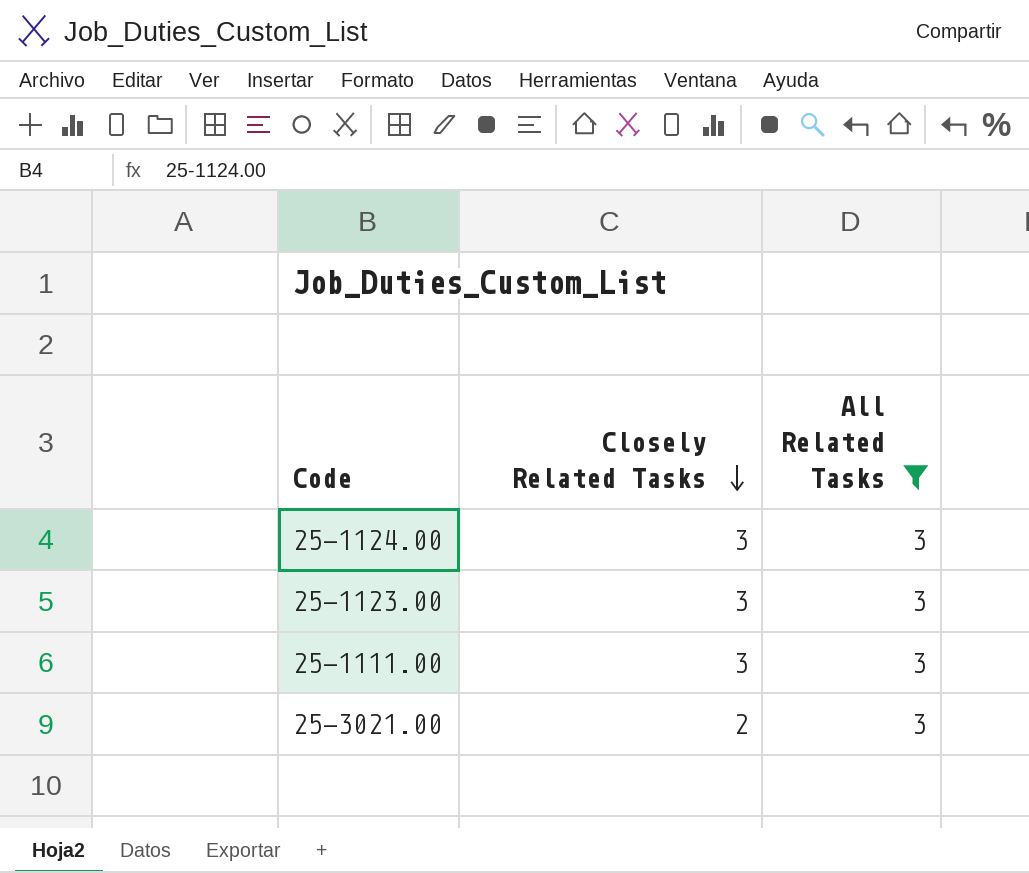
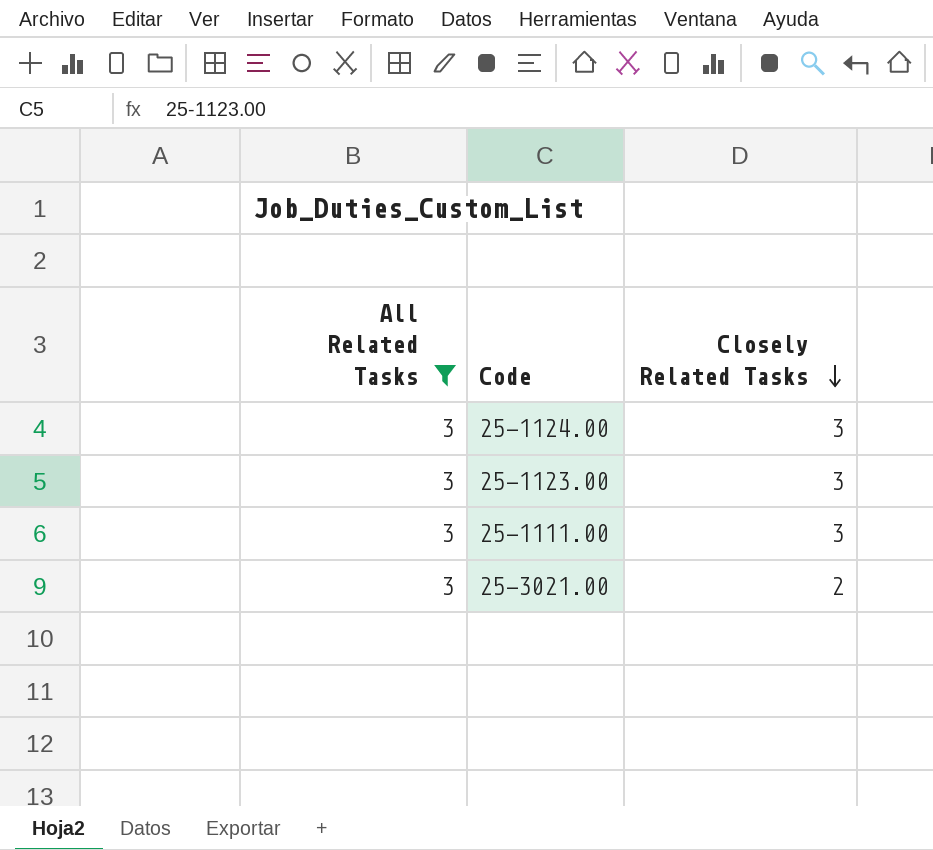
column All Related Tasks | position: 3 -> 1

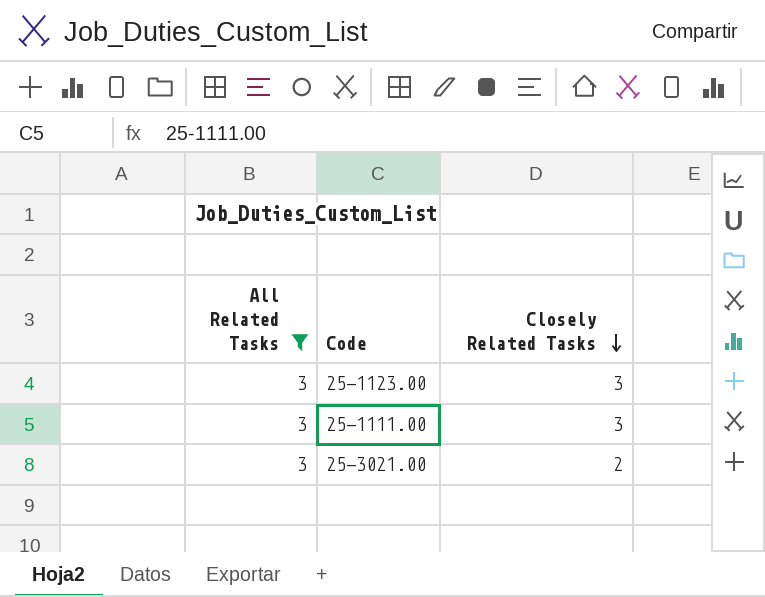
row 25-1124.00: 3 | 3 -> none

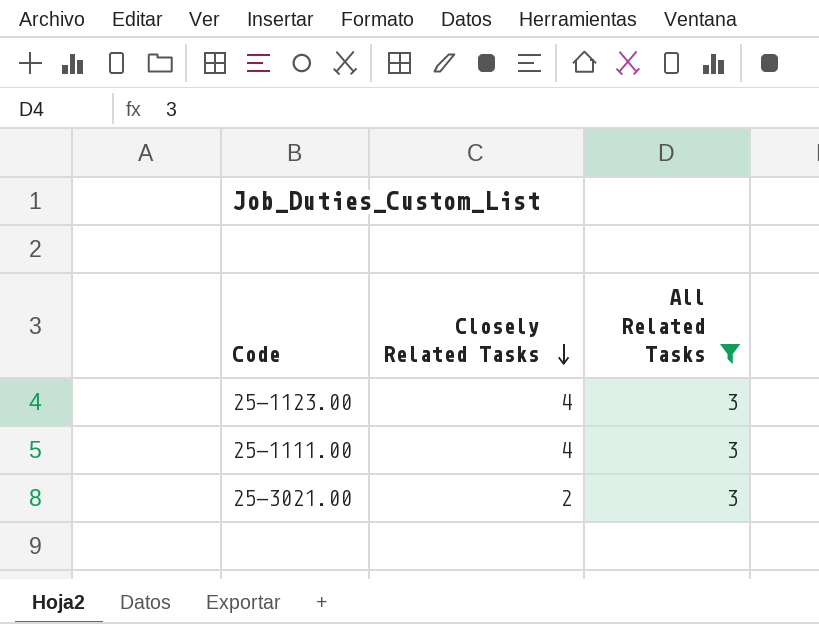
column All Related Tasks | position: 1 -> 3
25-1123.00 | Closely Related Tasks: 3 -> 4
25-1111.00 | Closely Related Tasks: 3 -> 4

